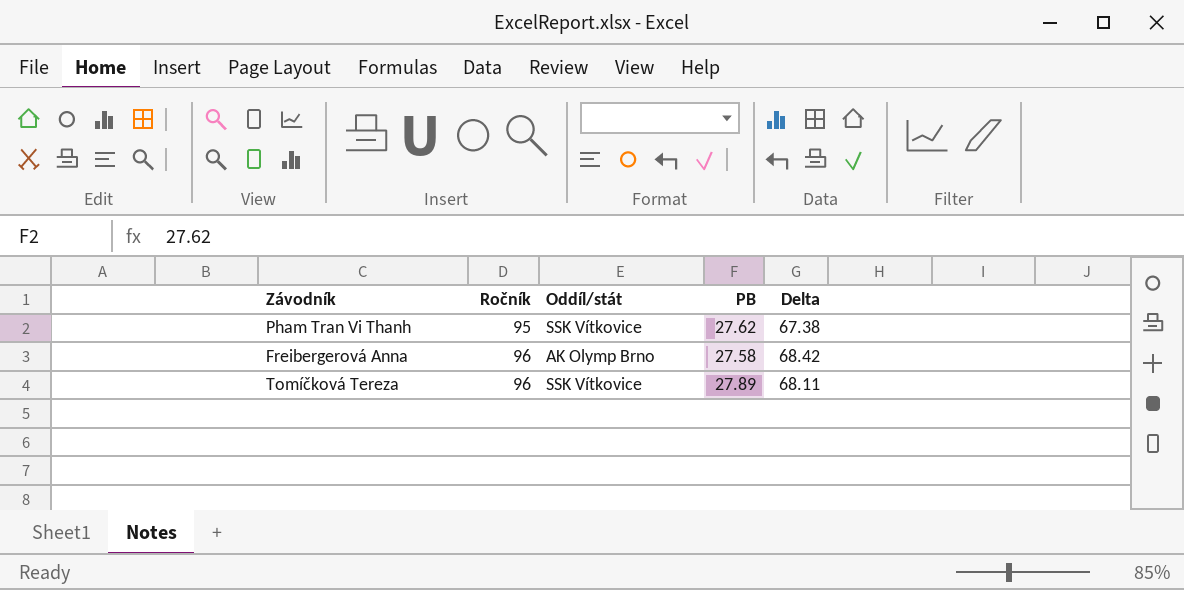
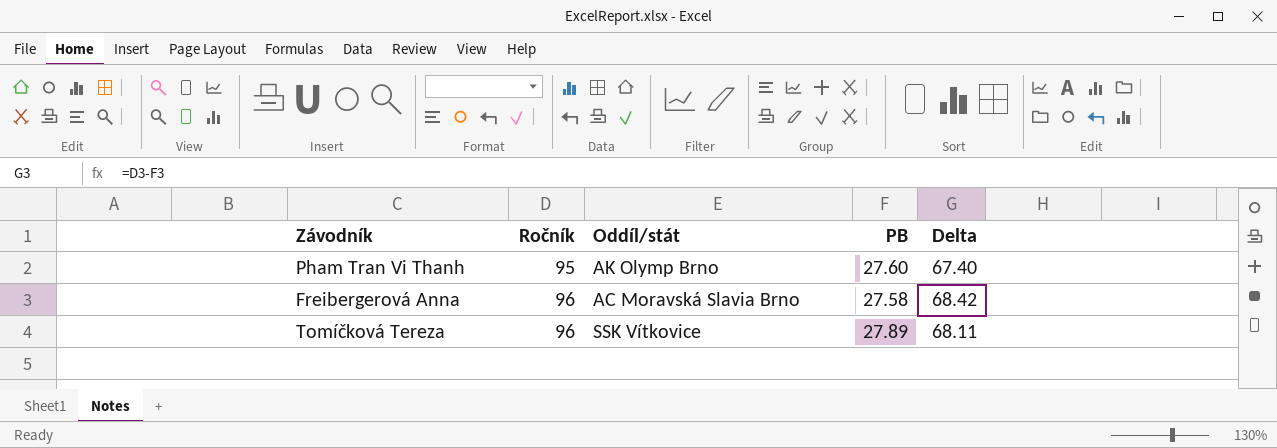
Pham Tran Vi Thanh | Oddíl/stát: SSK Vítkovice -> AK Olymp Brno
Pham Tran Vi Thanh | PB: 27.62 -> 27.60
Pham Tran Vi Thanh | Delta: 67.38 -> 67.40
Freibergerová Anna | Oddíl/stát: AK Olymp Brno -> AC Moravská Slavia Brno

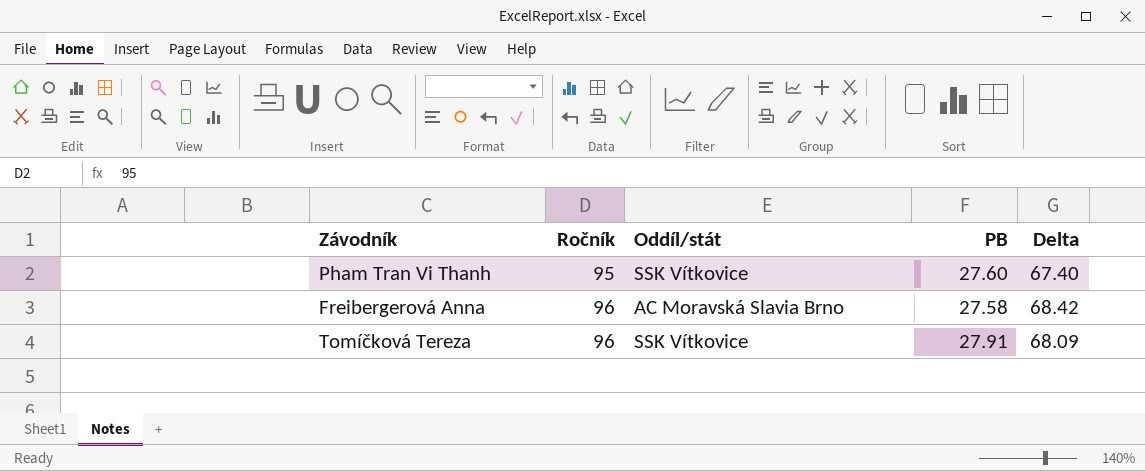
Pham Tran Vi Thanh | Oddíl/stát: AK Olymp Brno -> SSK Vítkovice
Tomíčková Tereza | PB: 27.89 -> 27.91
Tomíčková Tereza | Delta: 68.11 -> 68.09

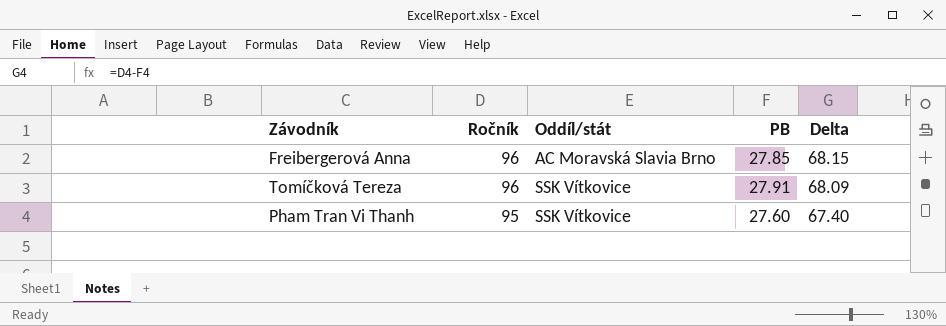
row order: Ročník ascending -> Ročník descending
Freibergerová Anna | PB: 27.58 -> 27.85
Freibergerová Anna | Delta: 68.42 -> 68.15

